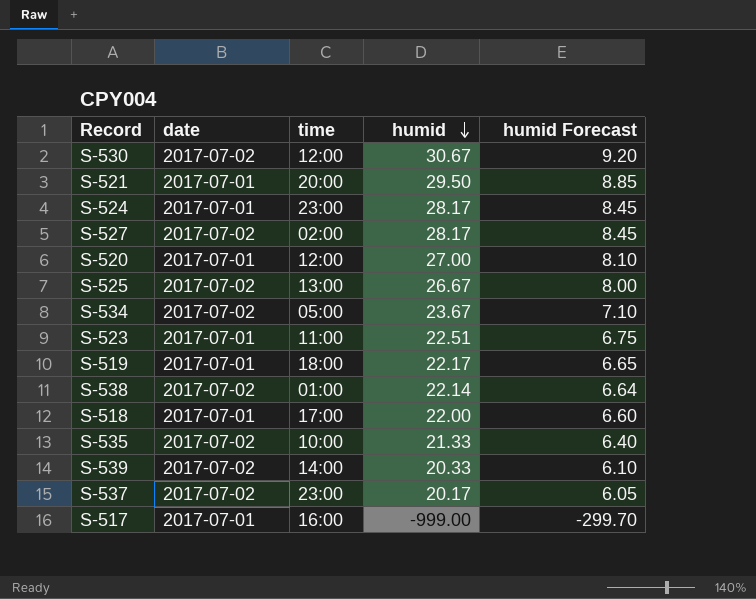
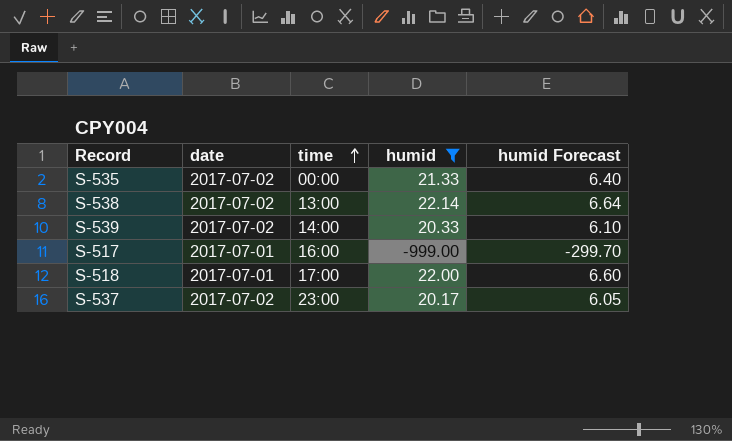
filter: none -> humid <= 22.14
row order: humid descending -> time ascending
S-535 | time: 10:00 -> 00:00
S-538 | time: 01:00 -> 13:00

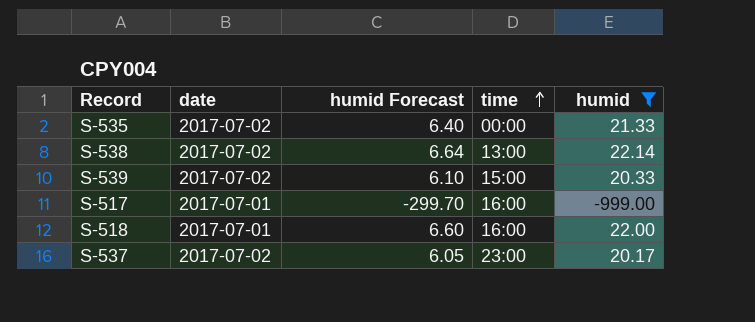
column humid Forecast | position: 5 -> 3
S-539 | time: 14:00 -> 15:00
S-518 | time: 17:00 -> 16:00

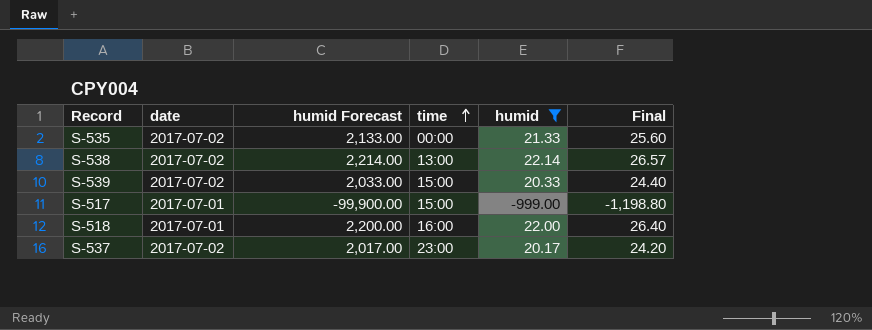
column humid Forecast | formula: [humid] * 0.3 -> [humid] * 100
column Final | formula: none -> [humid] * 1.2
S-517 | time: 16:00 -> 15:00

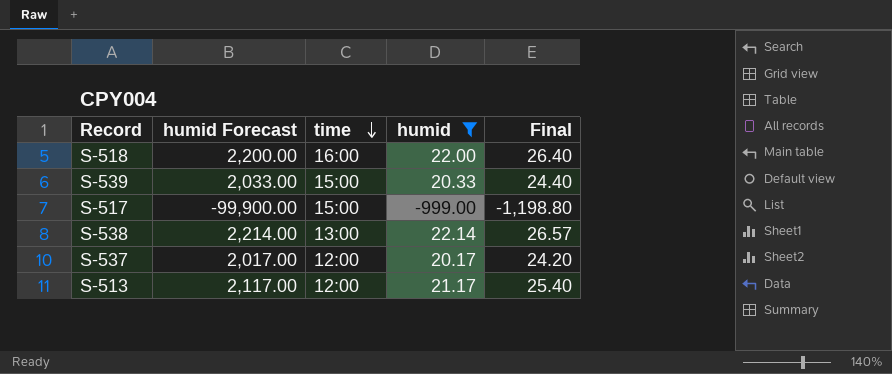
row order: time ascending -> time descending
column date | position: 2 -> none
row S-535: 2017-07-02 | 2,133.00 | 00:00 | 21.33 | 25.60 -> none
S-537 | time: 23:00 -> 12:00
row S-513: none -> 2,117.00 | 12:00 | 21.17 | 25.40

